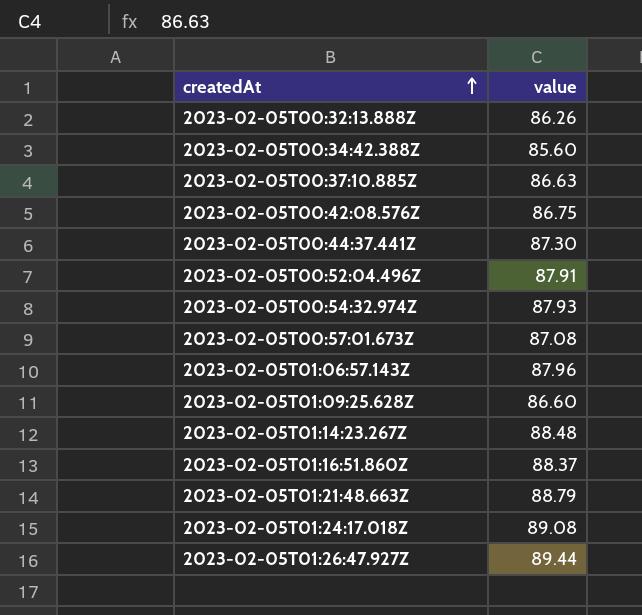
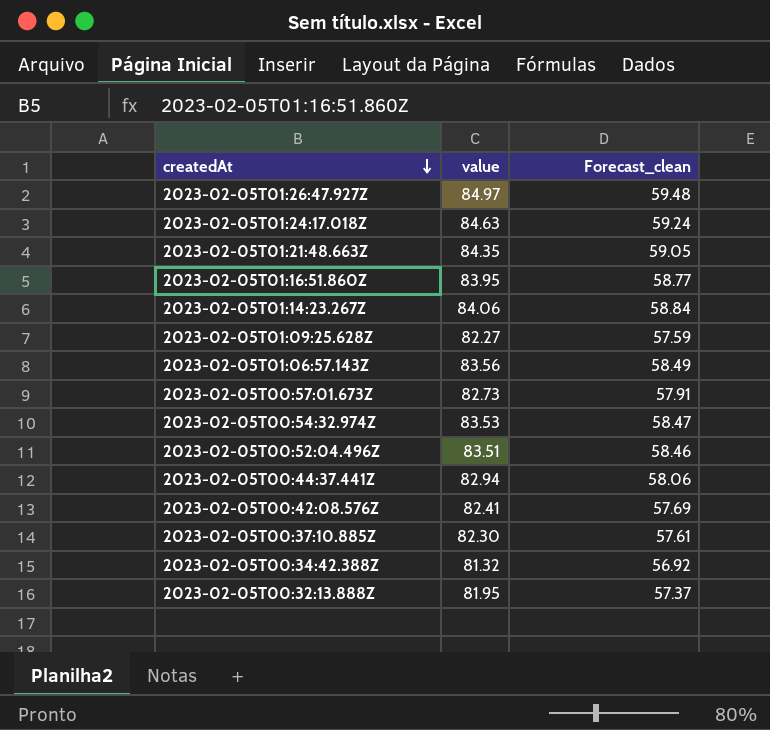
row order: createdAt ascending -> createdAt descending
column Forecast_clean | formula: none -> [value] * 0.7
2023-02-05T01:26:47.927Z | value: 89.44 -> 84.97
2023-02-05T01:24:17.018Z | value: 89.08 -> 84.63
2023-02-05T01:21:48.663Z | value: 88.79 -> 84.35
2023-02-05T01:16:51.860Z | value: 88.37 -> 83.95
2023-02-05T01:14:23.267Z | value: 88.48 -> 84.06
2023-02-05T01:09:25.628Z | value: 86.60 -> 82.27
2023-02-05T01:06:57.143Z | value: 87.96 -> 83.56
2023-02-05T00:57:01.673Z | value: 87.08 -> 82.73
2023-02-05T00:54:32.974Z | value: 87.93 -> 83.53
2023-02-05T00:52:04.496Z | value: 87.91 -> 83.51
2023-02-05T00:44:37.441Z | value: 87.30 -> 82.94
2023-02-05T00:42:08.576Z | value: 86.75 -> 82.41
2023-02-05T00:37:10.885Z | value: 86.63 -> 82.30
2023-02-05T00:34:42.388Z | value: 85.60 -> 81.32
2023-02-05T00:32:13.888Z | value: 86.26 -> 81.95

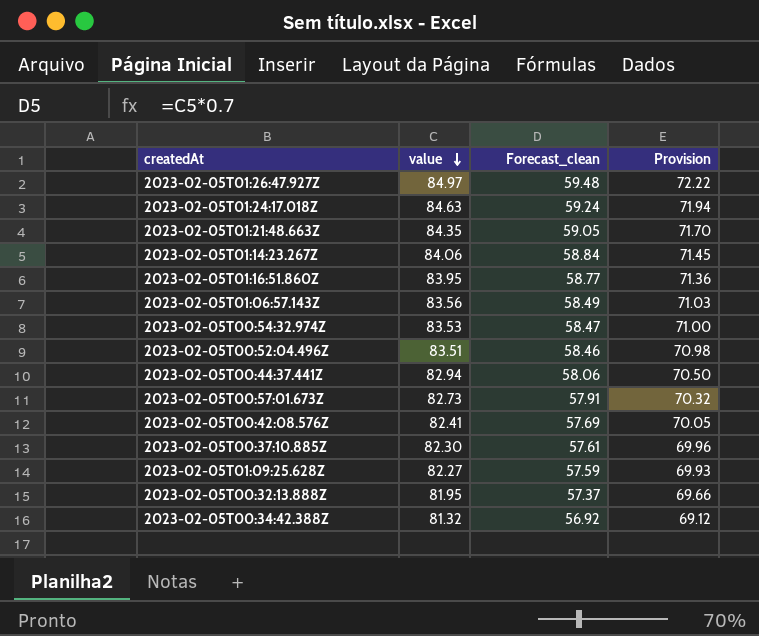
row order: createdAt descending -> value descending
column Provision | formula: none -> [value] * 0.85

